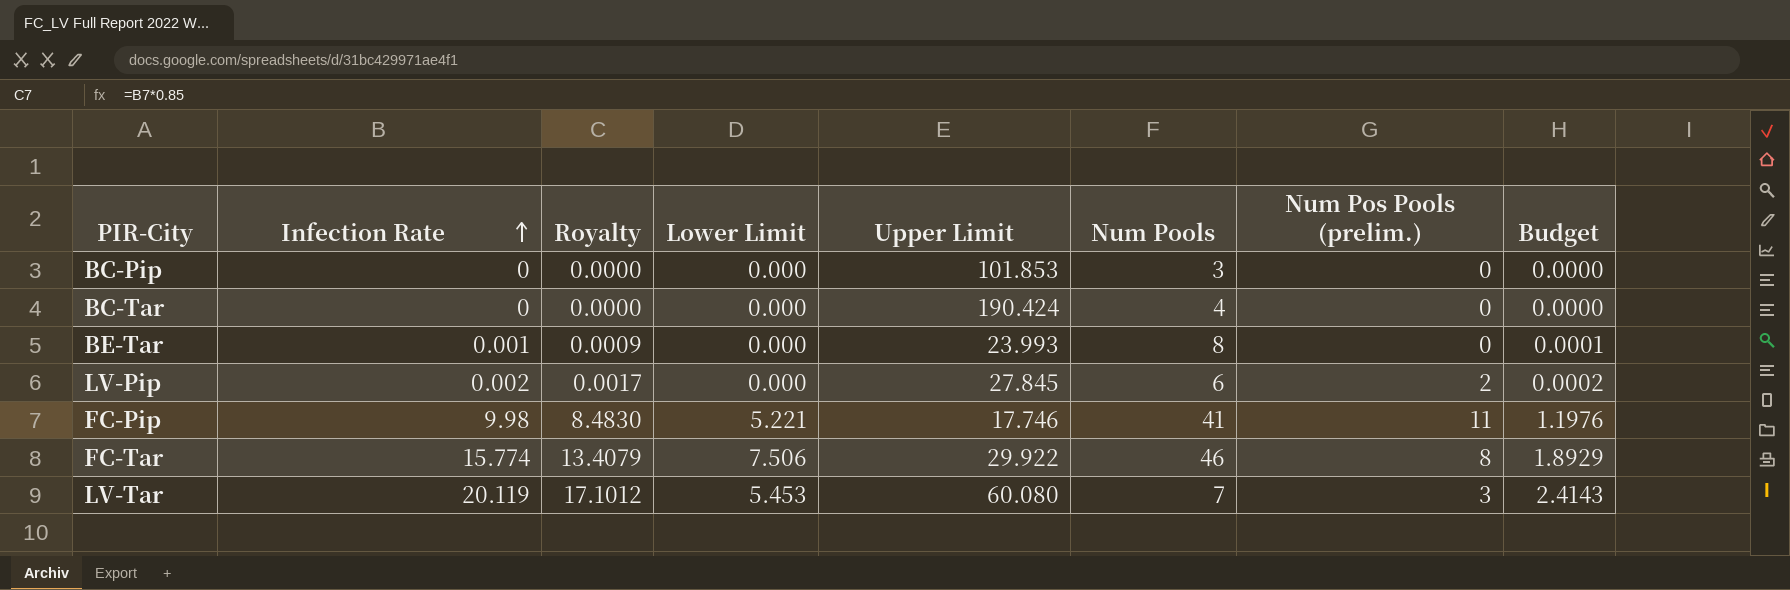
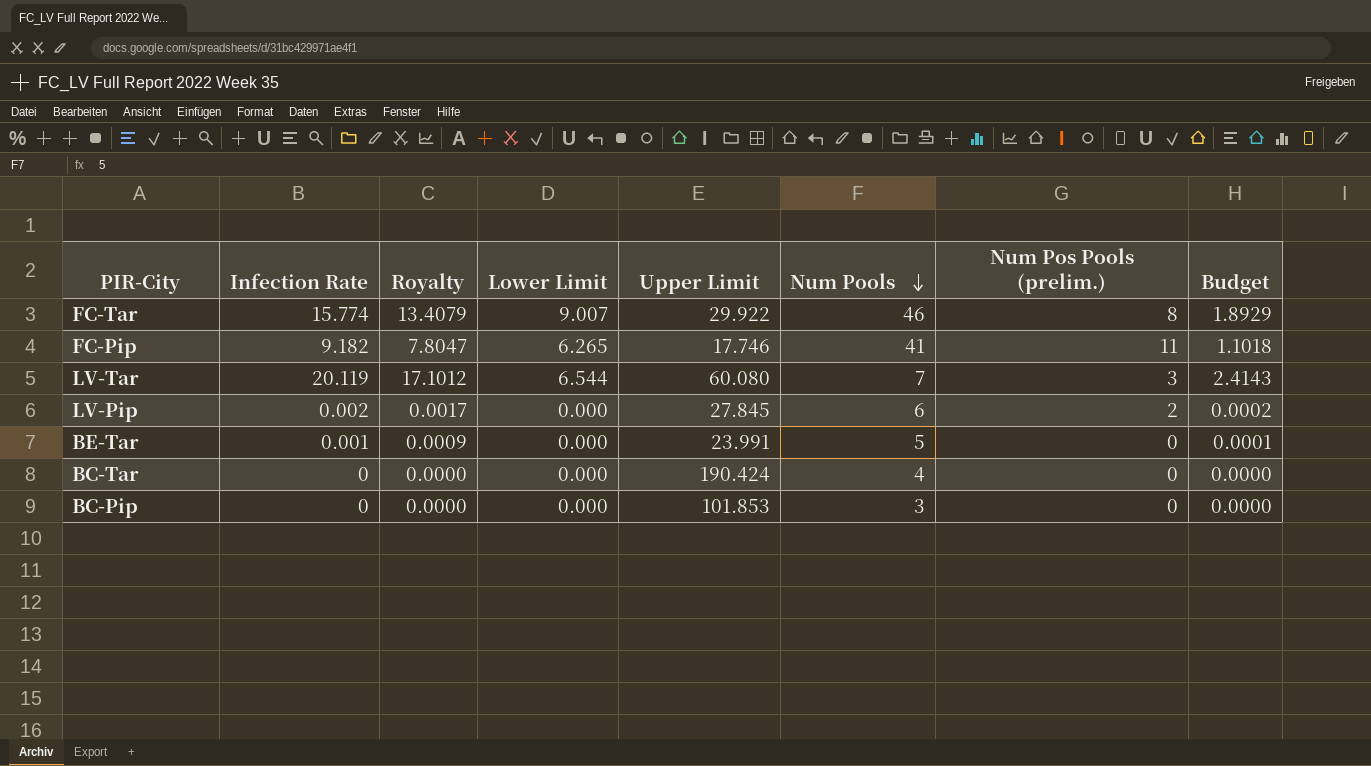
row order: Infection Rate ascending -> Num Pools descending
FC-Tar | Lower Limit: 7.506 -> 9.007
FC-Pip | Infection Rate: 9.98 -> 9.182
FC-Pip | Royalty: 8.4830 -> 7.8047
FC-Pip | Lower Limit: 5.221 -> 6.265
FC-Pip | Budget: 1.1976 -> 1.1018
LV-Tar | Lower Limit: 5.453 -> 6.544
BE-Tar | Upper Limit: 23.993 -> 23.991
BE-Tar | Num Pools: 8 -> 5

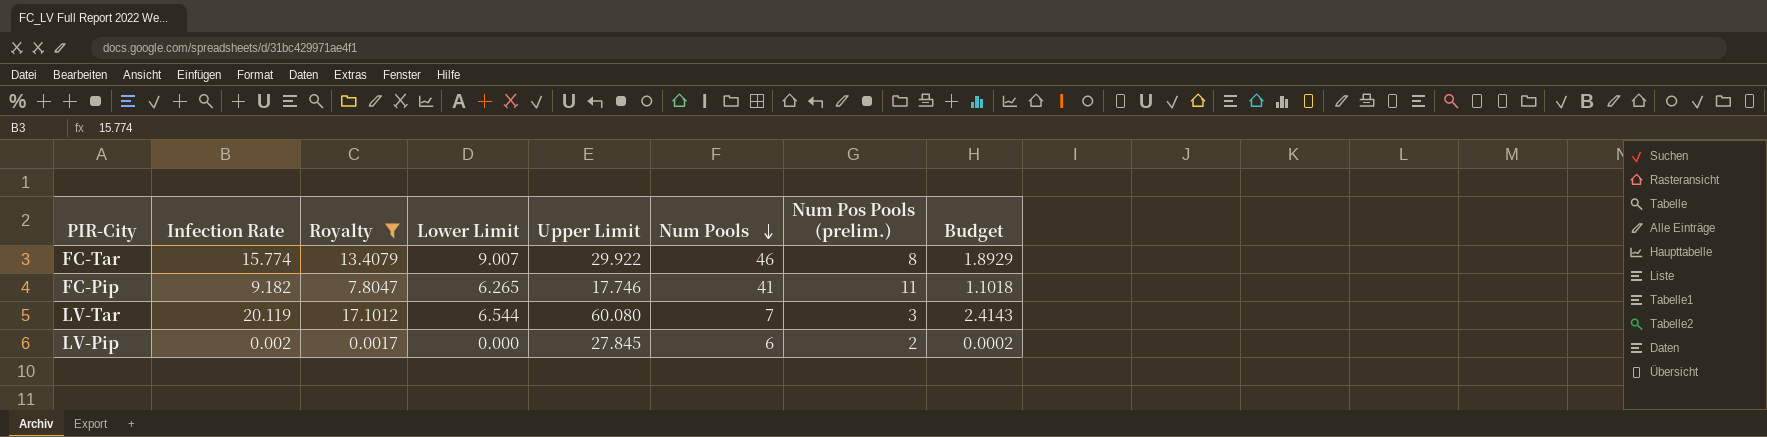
filter: none -> Royalty >= 0.0017

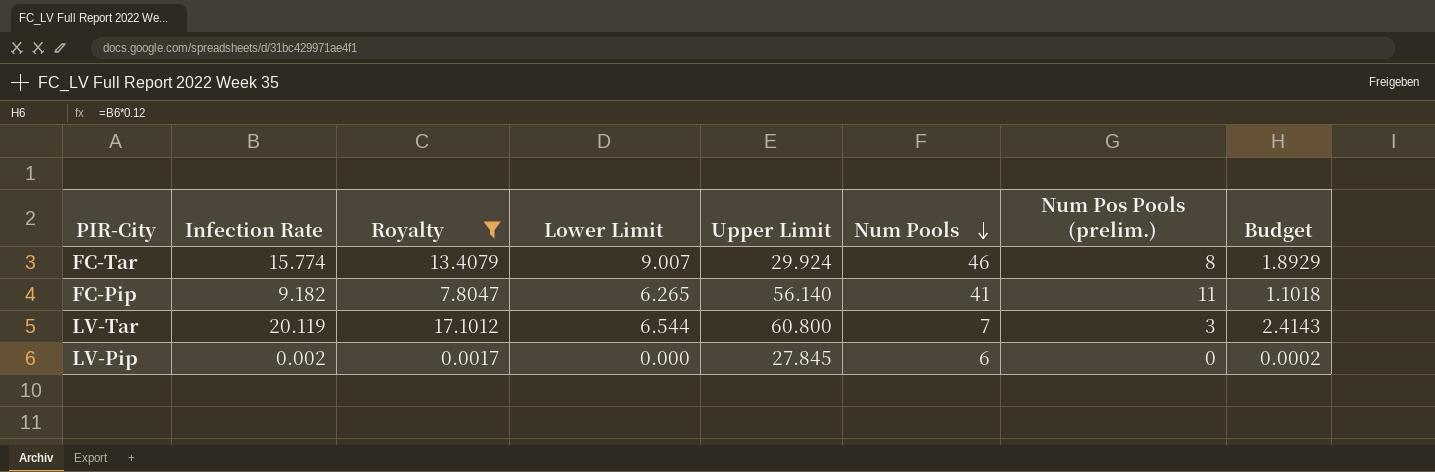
FC-Tar | Upper Limit: 29.922 -> 29.924
FC-Pip | Upper Limit: 17.746 -> 56.140
LV-Tar | Upper Limit: 60.080 -> 60.800
LV-Pip | Num Pos Pools (prelim.): 2 -> 0

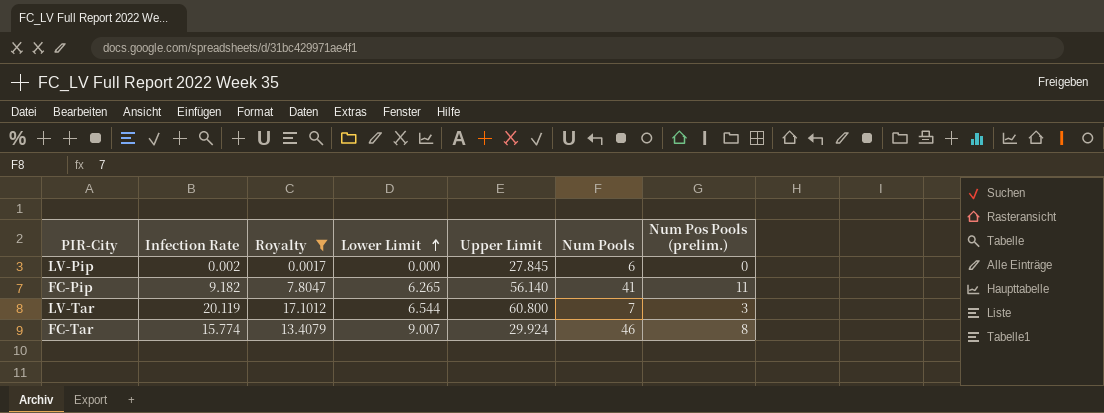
row order: Num Pools descending -> Lower Limit ascending
column Budget | formula: [Infection Rate] * 0.12 -> none

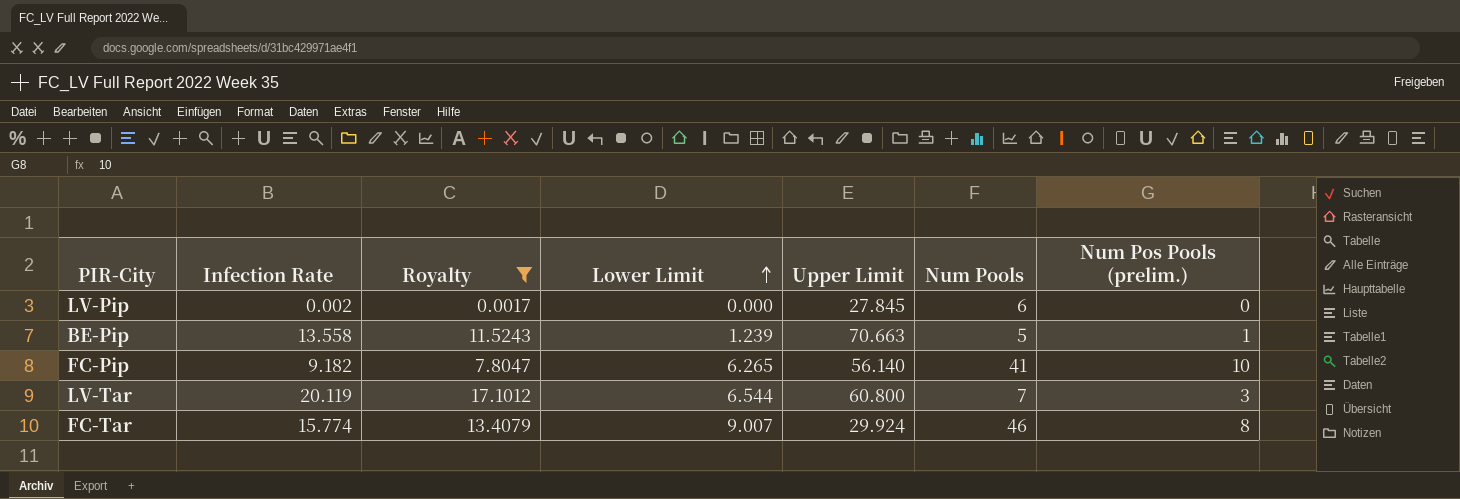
row BE-Pip: none -> 13.558 | 11.5243 | 1.239 | 70.663 | 5 | 1
FC-Pip | Num Pos Pools (prelim.): 11 -> 10

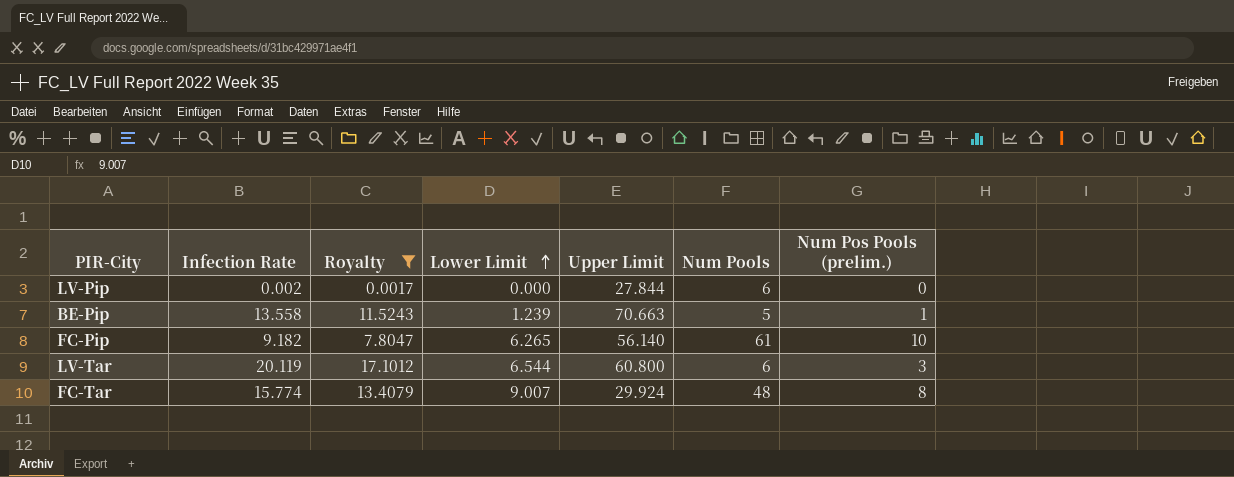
LV-Pip | Upper Limit: 27.845 -> 27.844
FC-Pip | Num Pools: 41 -> 61
LV-Tar | Num Pools: 7 -> 6
FC-Tar | Num Pools: 46 -> 48

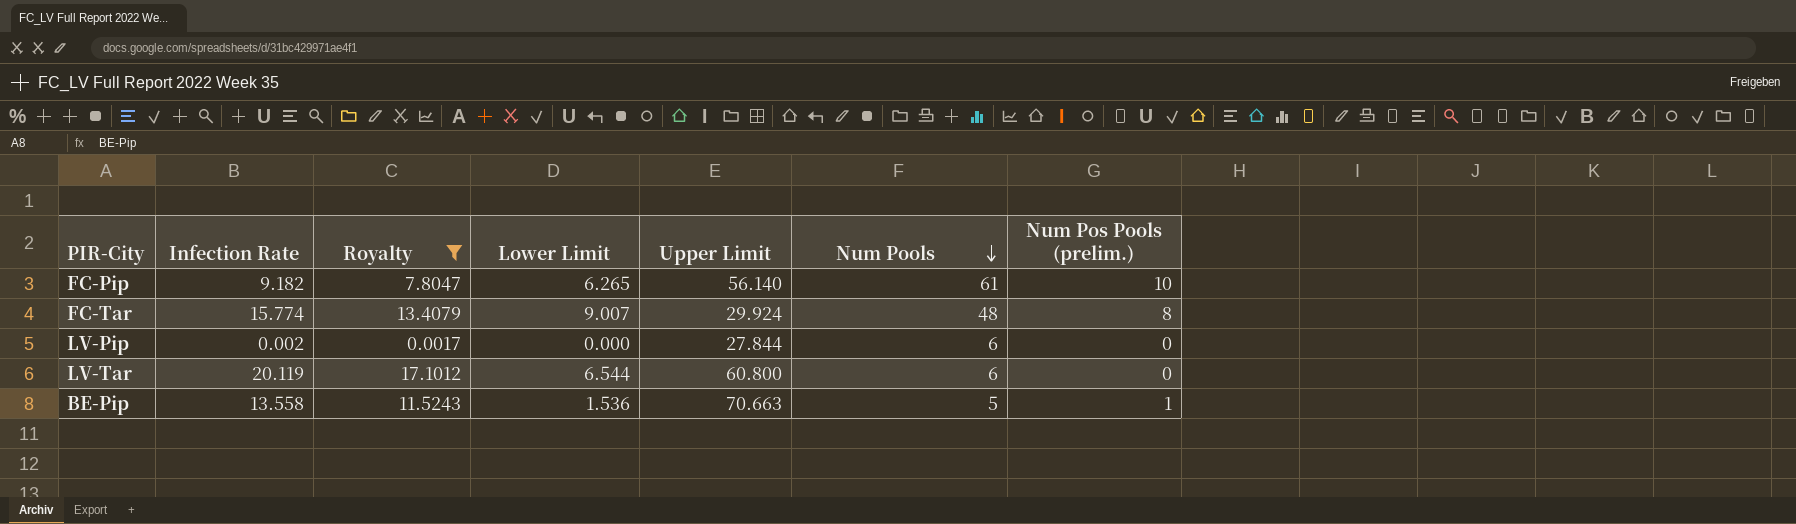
row order: Lower Limit ascending -> Num Pools descending
LV-Tar | Num Pos Pools (prelim.): 3 -> 0
BE-Pip | Lower Limit: 1.239 -> 1.536

